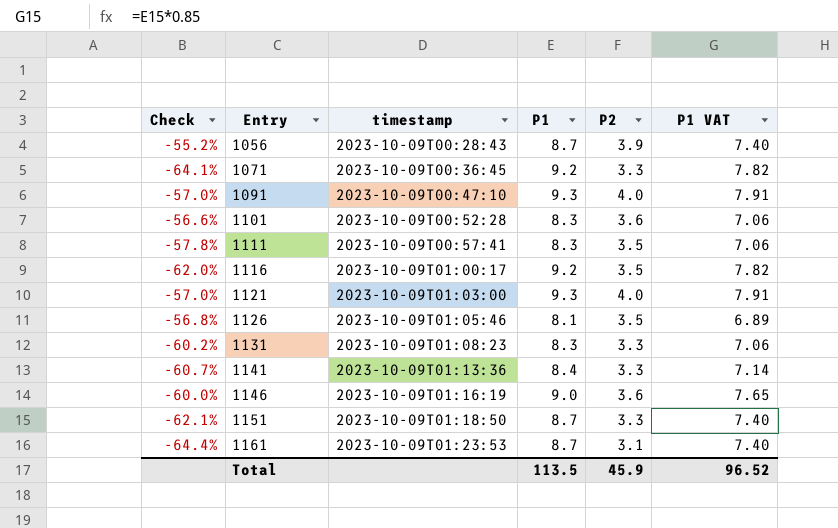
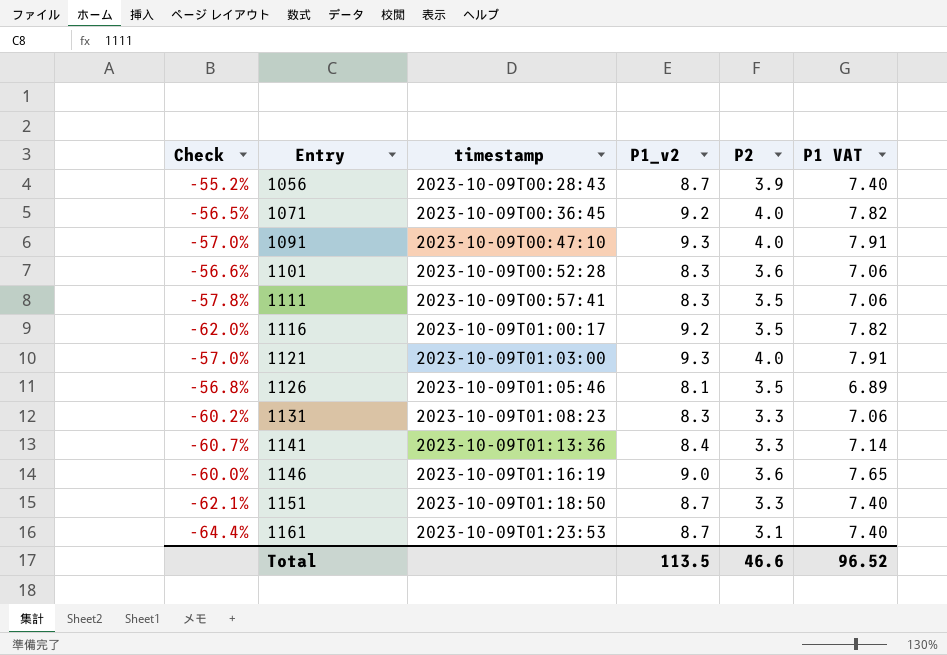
column name: P1 -> P1_v2
1071 | Check: -64.1% -> -56.5%
1071 | P2: 3.3 -> 4.0
Total | P2: 45.9 -> 46.6

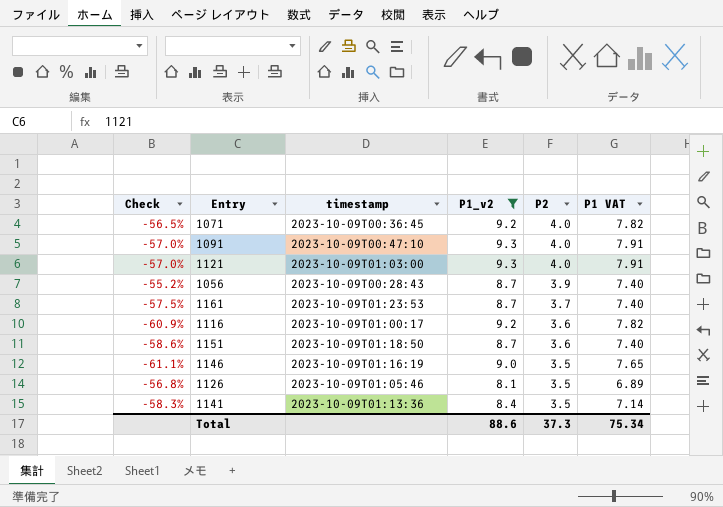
filter: none -> P1_v2 != 8.3
row order: Entry ascending -> P2 descending
1161 | Check: -64.4% -> -57.5%
1161 | P2: 3.1 -> 3.7
1116 | Check: -62.0% -> -60.9%
1116 | P2: 3.5 -> 3.6
1151 | Check: -62.1% -> -58.6%
1151 | P2: 3.3 -> 3.6
1146 | Check: -60.0% -> -61.1%
1146 | P2: 3.6 -> 3.5
1141 | Check: -60.7% -> -58.3%
1141 | P2: 3.3 -> 3.5
Total | P1_v2: 113.5 -> 88.6
Total | P2: 46.6 -> 37.3
Total | P1 VAT: 96.52 -> 75.34

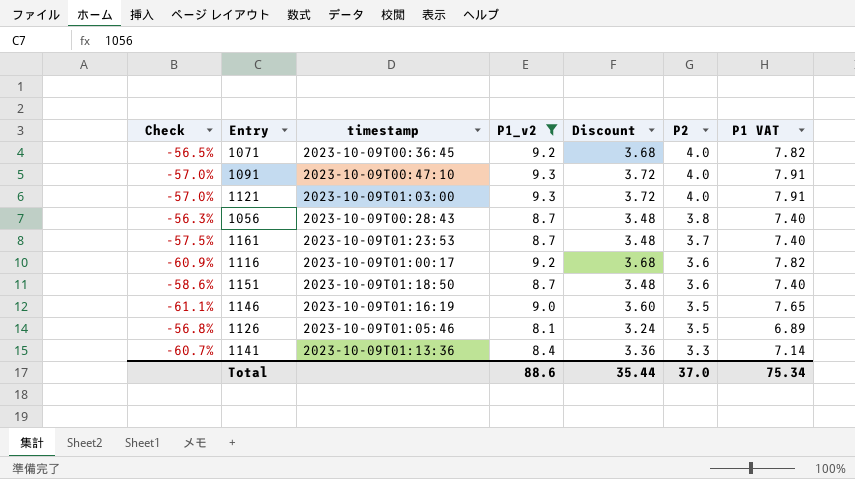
column Discount | formula: none -> [P1_v2] * 0.4
1056 | Check: -55.2% -> -56.3%
1056 | P2: 3.9 -> 3.8
1141 | Check: -58.3% -> -60.7%
1141 | P2: 3.5 -> 3.3
Total | P2: 37.3 -> 37.0

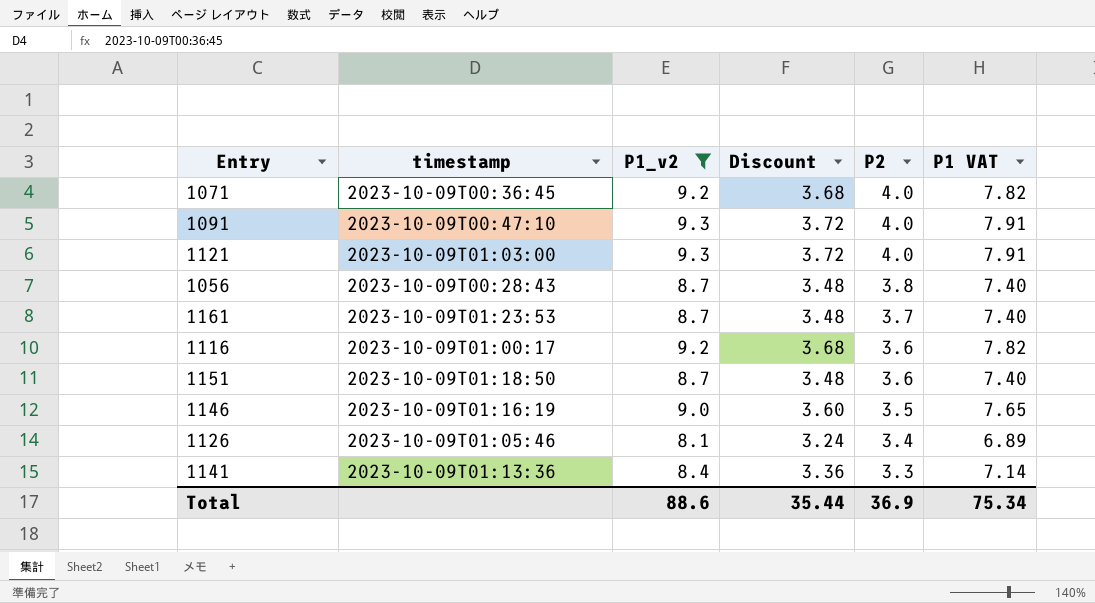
column Check | formula: ([P2] - [P1_v2]) / [P1_v2] -> none
1126 | P2: 3.5 -> 3.4
Total | P2: 37.0 -> 36.9

